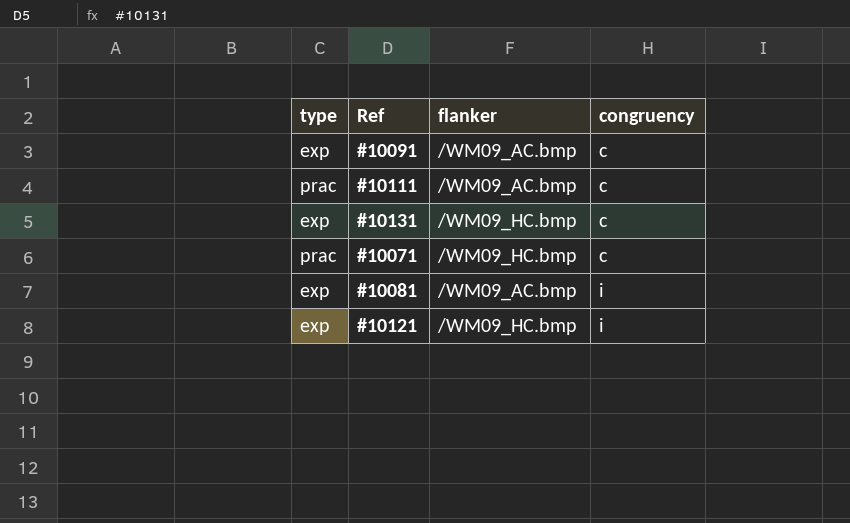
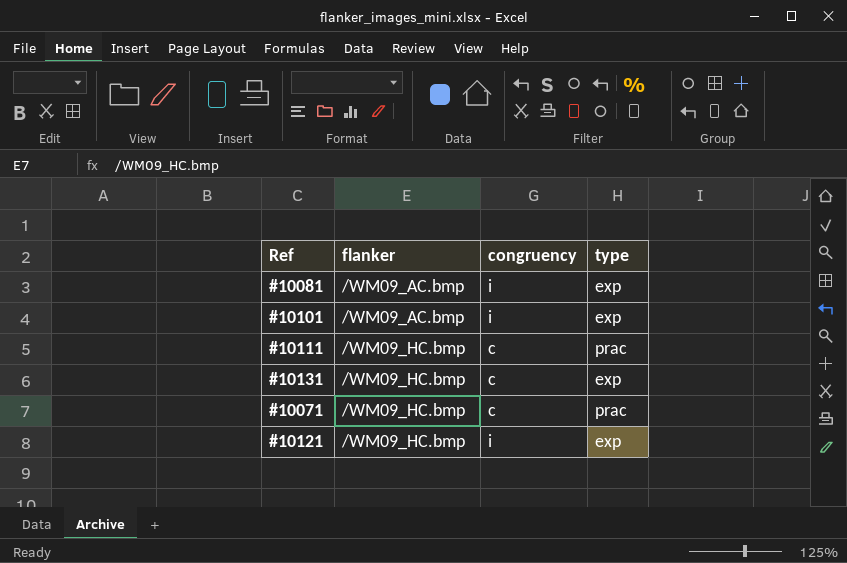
row order: congruency ascending -> flanker ascending
column type | position: 1 -> 4
row #10091: exp | /WM09_AC.bmp | c -> none
row #10101: none -> /WM09_AC.bmp | i | exp
#10111 | flanker: /WM09_AC.bmp -> /WM09_HC.bmp

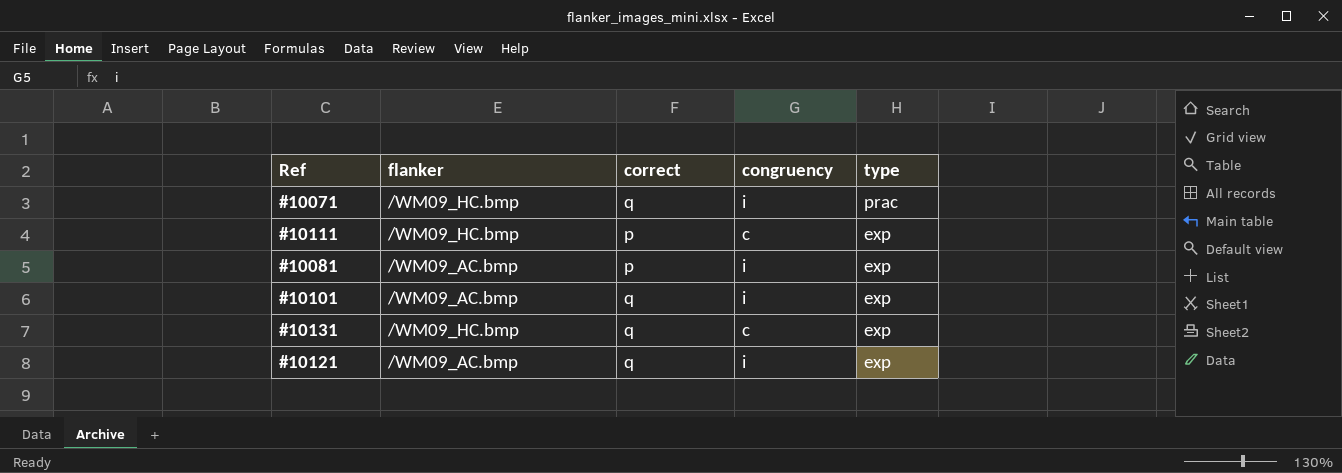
row order: flanker ascending -> type descending
column correct | position: none -> 3
#10071 | congruency: c -> i
#10111 | type: prac -> exp
#10121 | flanker: /WM09_HC.bmp -> /WM09_AC.bmp

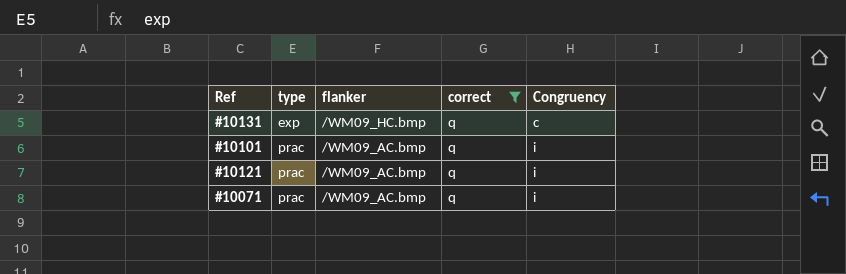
filter: none -> correct = q
row order: type descending -> type ascending
column type | position: 5 -> 2
column name: congruency -> Congruency
#10101 | type: exp -> prac
#10121 | type: exp -> prac
#10071 | flanker: /WM09_HC.bmp -> /WM09_AC.bmp

